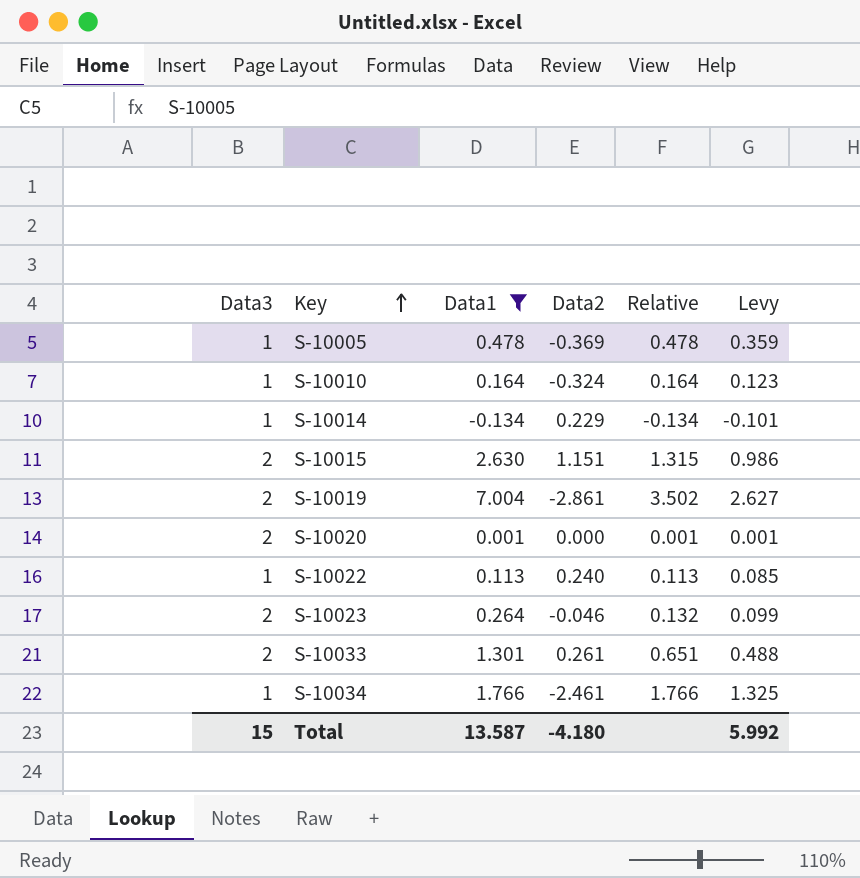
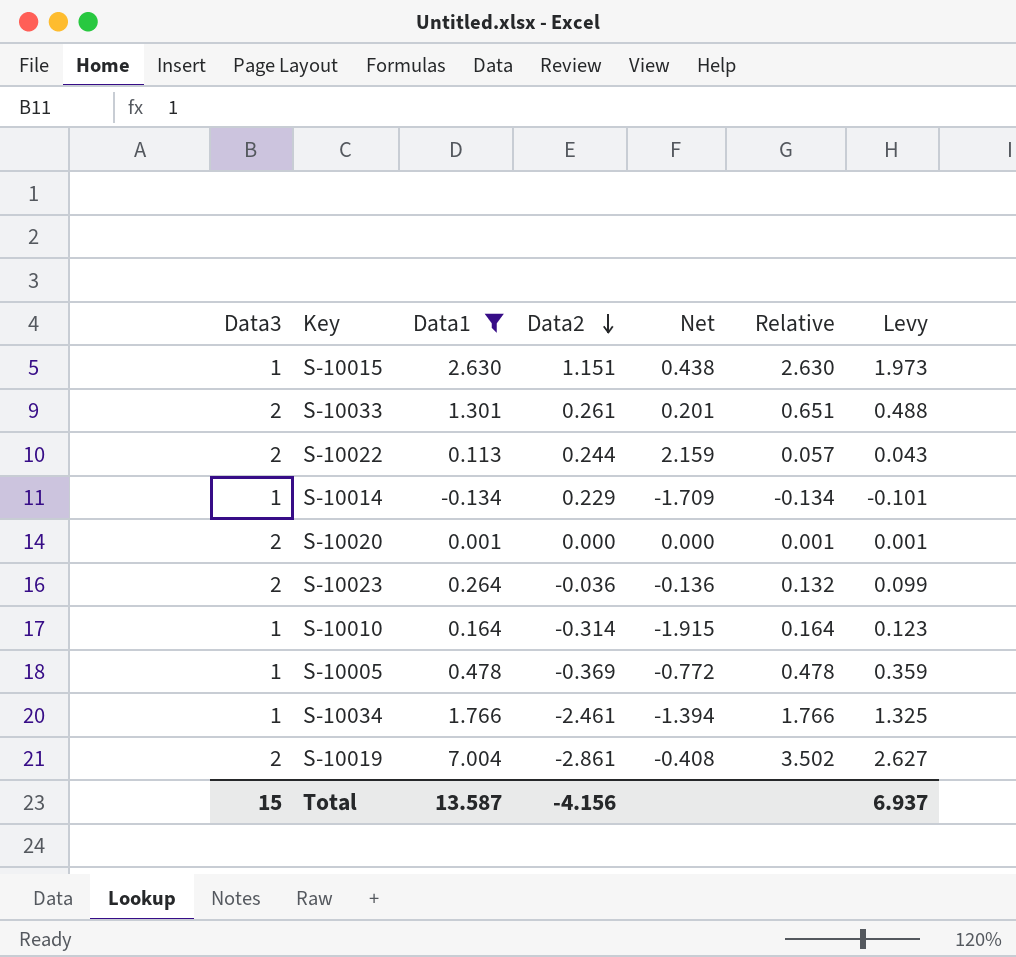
row order: Key ascending -> Data2 descending
column Net | formula: none -> [Data2] / [Data1]
S-10015 | Data3: 2 -> 1
S-10015 | Relative: 1.315 -> 2.630
S-10015 | Levy: 0.986 -> 1.973
S-10022 | Data3: 1 -> 2
S-10022 | Data2: 0.240 -> 0.244
S-10022 | Relative: 0.113 -> 0.057
S-10022 | Levy: 0.085 -> 0.043
S-10023 | Data2: -0.046 -> -0.036
S-10010 | Data2: -0.324 -> -0.314
Total | Data2: -4.180 -> -4.156
Total | Levy: 5.992 -> 6.937

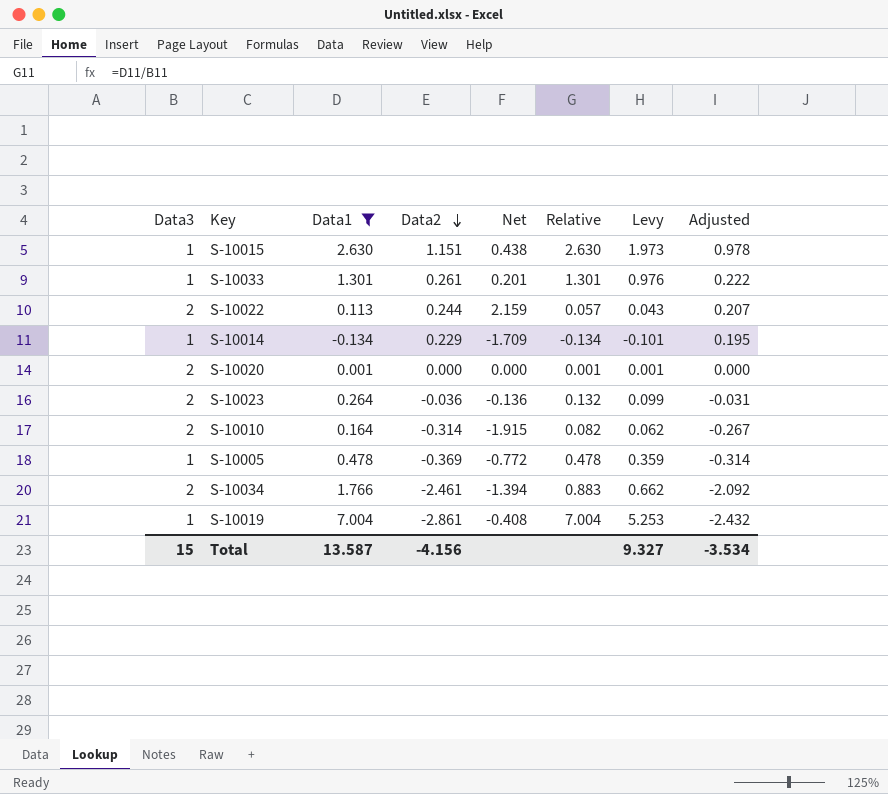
column Adjusted | formula: none -> [Data2] * 0.85
S-10033 | Data3: 2 -> 1
S-10033 | Relative: 0.651 -> 1.301
S-10033 | Levy: 0.488 -> 0.976
S-10010 | Data3: 1 -> 2
S-10010 | Relative: 0.164 -> 0.082
S-10010 | Levy: 0.123 -> 0.062
S-10034 | Data3: 1 -> 2
S-10034 | Relative: 1.766 -> 0.883
S-10034 | Levy: 1.325 -> 0.662
S-10019 | Data3: 2 -> 1
S-10019 | Relative: 3.502 -> 7.004
S-10019 | Levy: 2.627 -> 5.253
Total | Levy: 6.937 -> 9.327

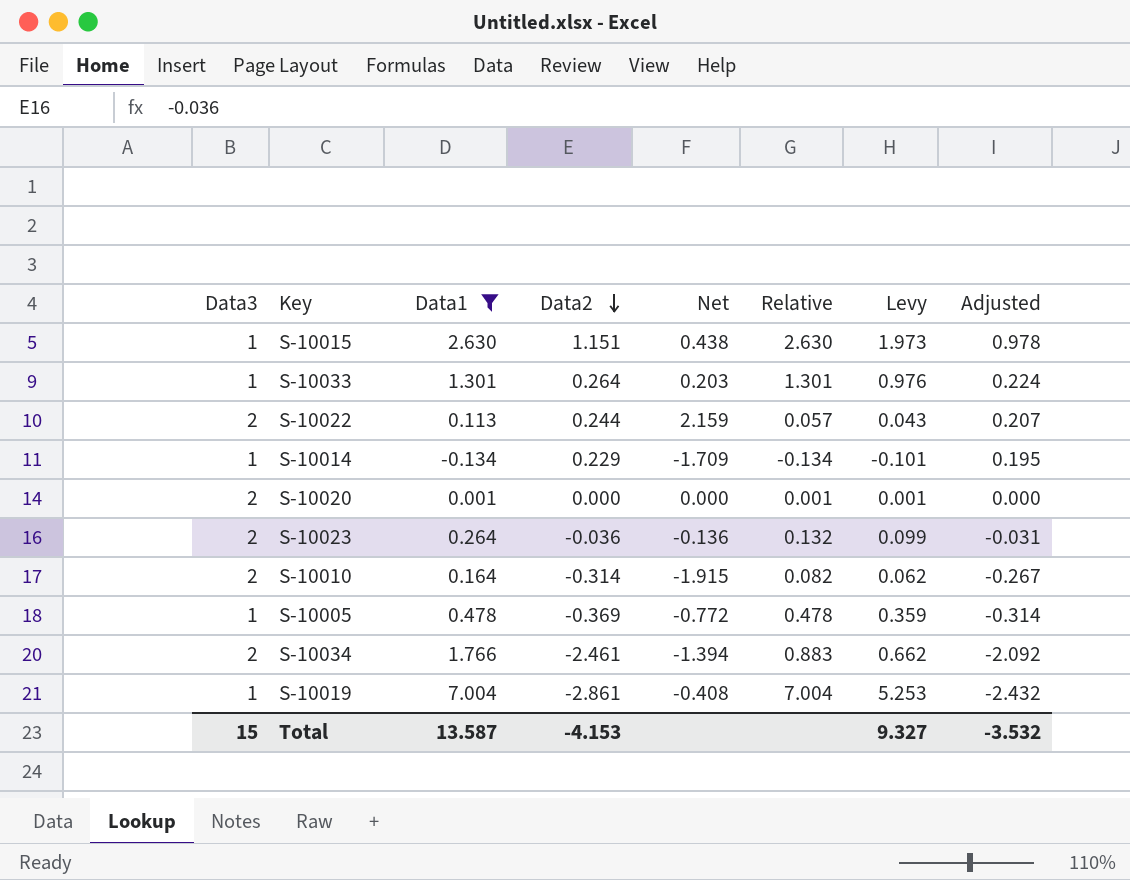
S-10033 | Data2: 0.261 -> 0.264
S-10033 | Net: 0.201 -> 0.203
S-10033 | Adjusted: 0.222 -> 0.224
Total | Data2: -4.156 -> -4.153
Total | Adjusted: -3.534 -> -3.532

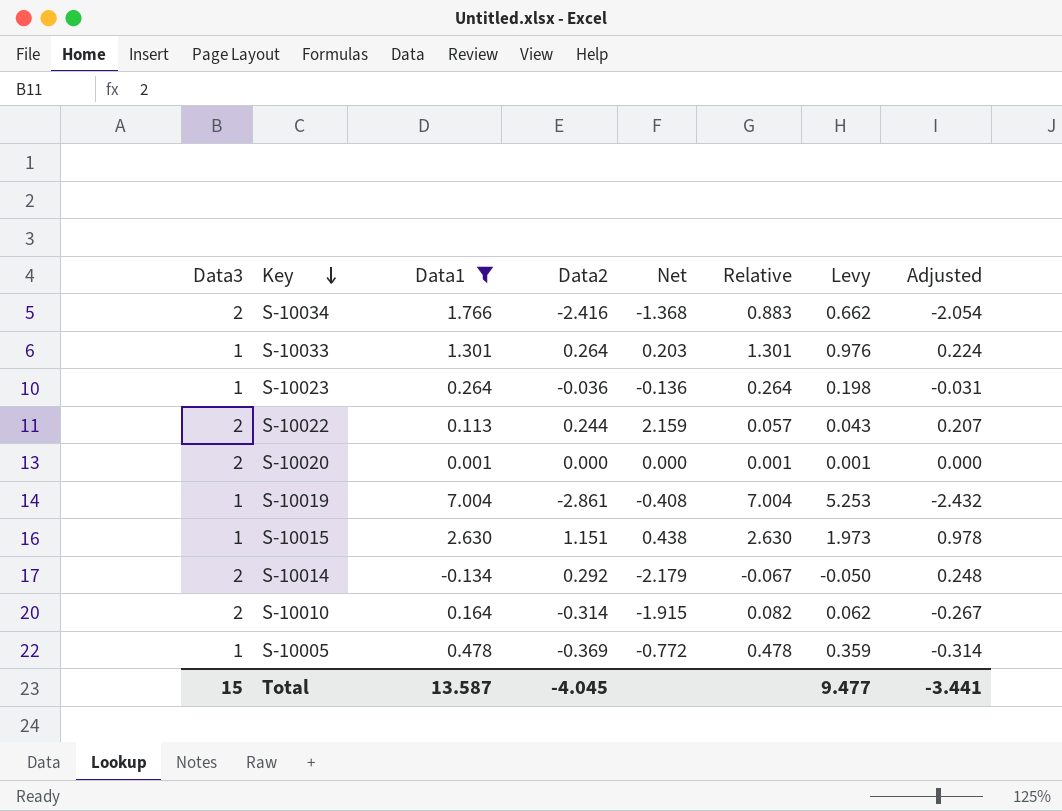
row order: Data2 descending -> Key descending
S-10034 | Data2: -2.461 -> -2.416
S-10034 | Net: -1.394 -> -1.368
S-10034 | Adjusted: -2.092 -> -2.054
S-10023 | Data3: 2 -> 1
S-10023 | Relative: 0.132 -> 0.264
S-10023 | Levy: 0.099 -> 0.198
S-10014 | Data3: 1 -> 2
S-10014 | Data2: 0.229 -> 0.292
S-10014 | Net: -1.709 -> -2.179
S-10014 | Relative: -0.134 -> -0.067
S-10014 | Levy: -0.101 -> -0.050
S-10014 | Adjusted: 0.195 -> 0.248
Total | Data2: -4.153 -> -4.045
Total | Levy: 9.327 -> 9.477
Total | Adjusted: -3.532 -> -3.441

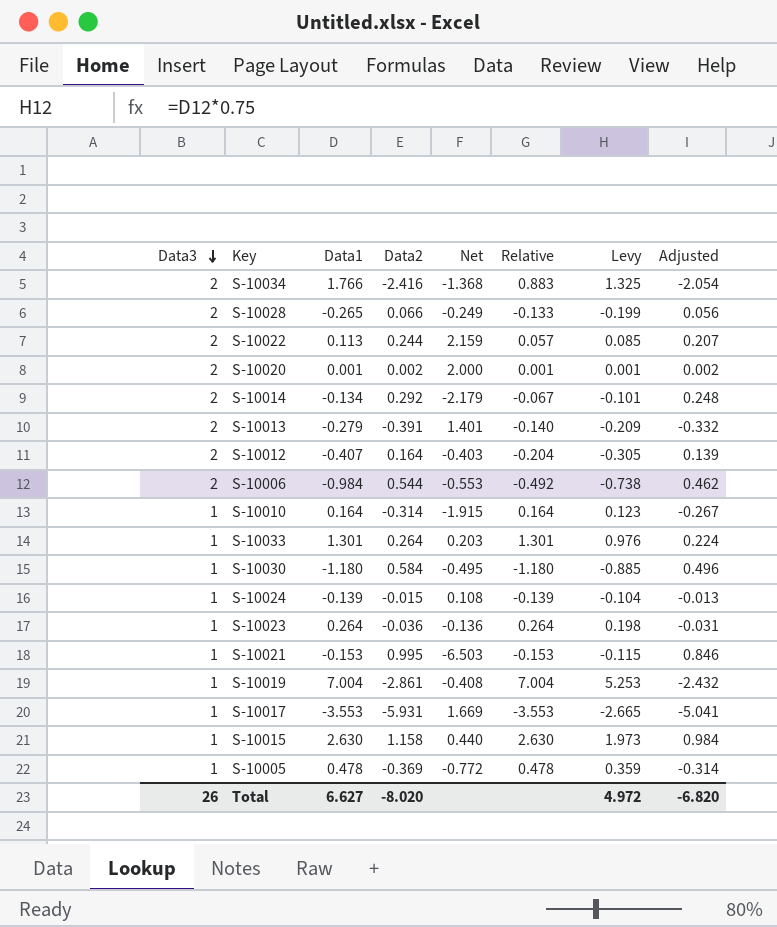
filter: Data1 >= -0.134 -> none
row order: Key descending -> Data3 descending
column Levy | formula: [Relative] * 0.75 -> [Data1] * 0.75
S-10020 | Data2: 0.000 -> 0.002
S-10020 | Net: 0.000 -> 2.000
S-10020 | Adjusted: 0.000 -> 0.002
S-10010 | Data3: 2 -> 1
S-10010 | Relative: 0.082 -> 0.164
S-10015 | Data2: 1.151 -> 1.158
S-10015 | Net: 0.438 -> 0.440
S-10015 | Adjusted: 0.978 -> 0.984
Total | Data3: 15 -> 26
Total | Data1: 13.587 -> 6.627
Total | Data2: -4.045 -> -8.020
Total | Levy: 9.477 -> 4.972
Total | Adjusted: -3.441 -> -6.820

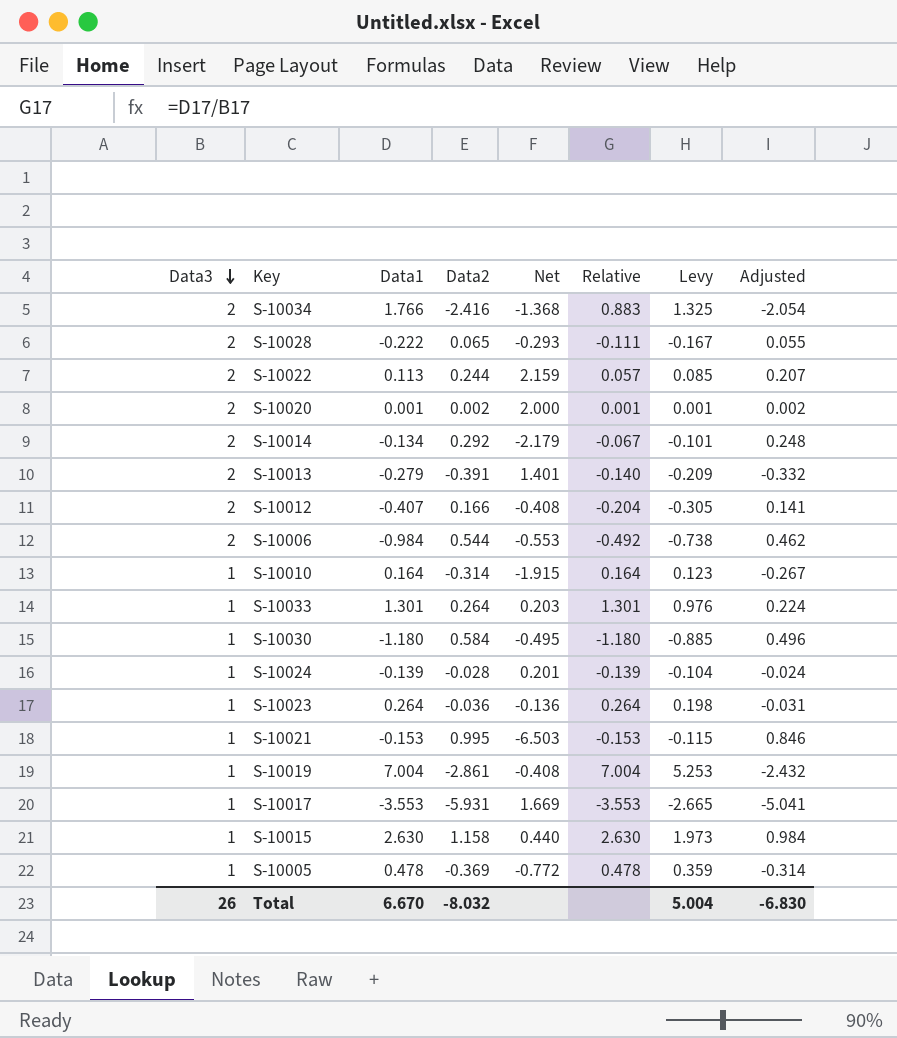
S-10028 | Data1: -0.265 -> -0.222
S-10028 | Data2: 0.066 -> 0.065
S-10028 | Net: -0.249 -> -0.293
S-10028 | Relative: -0.133 -> -0.111
S-10028 | Levy: -0.199 -> -0.167
S-10028 | Adjusted: 0.056 -> 0.055
S-10012 | Data2: 0.164 -> 0.166
S-10012 | Net: -0.403 -> -0.408
S-10012 | Adjusted: 0.139 -> 0.141
S-10024 | Data2: -0.015 -> -0.028
S-10024 | Net: 0.108 -> 0.201
S-10024 | Adjusted: -0.013 -> -0.024
Total | Data1: 6.627 -> 6.670
Total | Data2: -8.020 -> -8.032
Total | Levy: 4.972 -> 5.004
Total | Adjusted: -6.820 -> -6.830

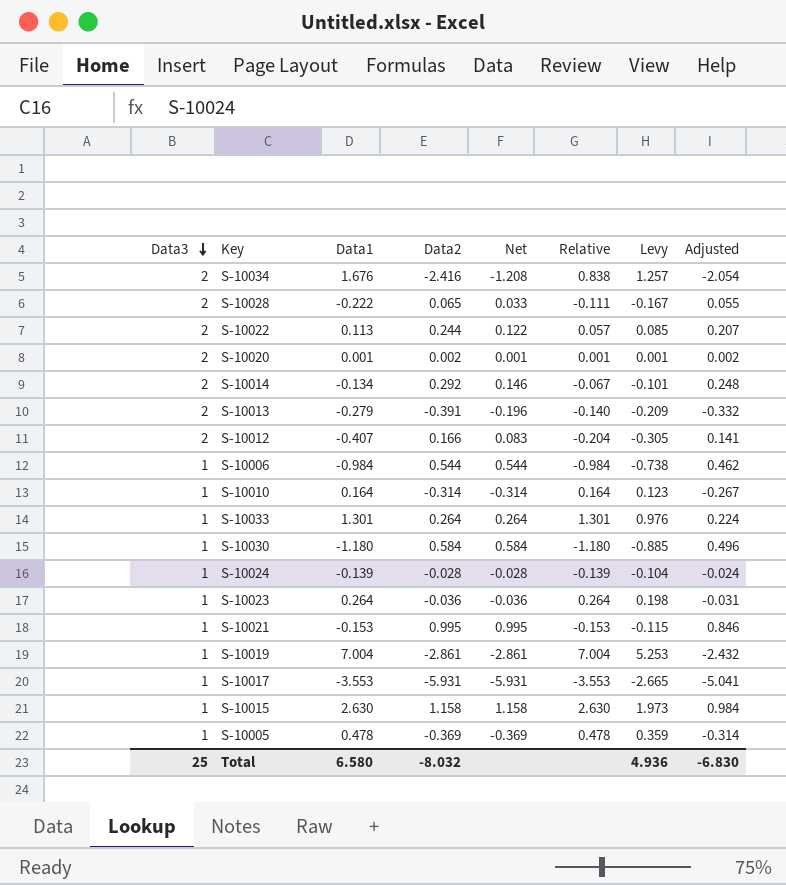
column Net | formula: [Data2] / [Data1] -> [Data2] / [Data3]
S-10034 | Data1: 1.766 -> 1.676
S-10034 | Relative: 0.883 -> 0.838
S-10034 | Levy: 1.325 -> 1.257
S-10006 | Data3: 2 -> 1
S-10006 | Relative: -0.492 -> -0.984
Total | Data3: 26 -> 25
Total | Data1: 6.670 -> 6.580
Total | Levy: 5.004 -> 4.936

